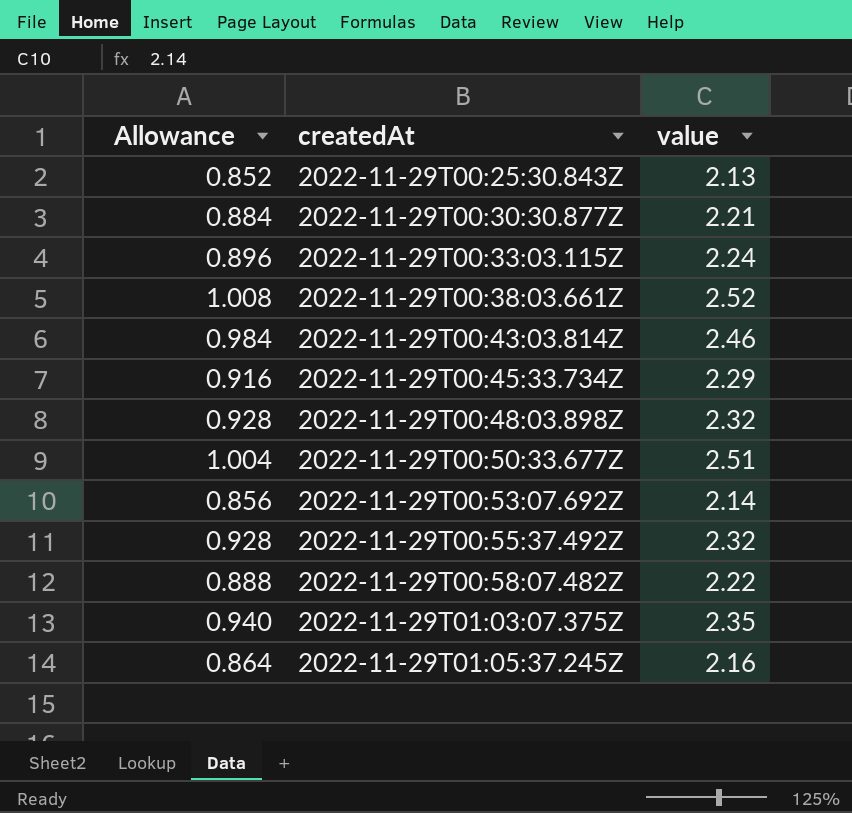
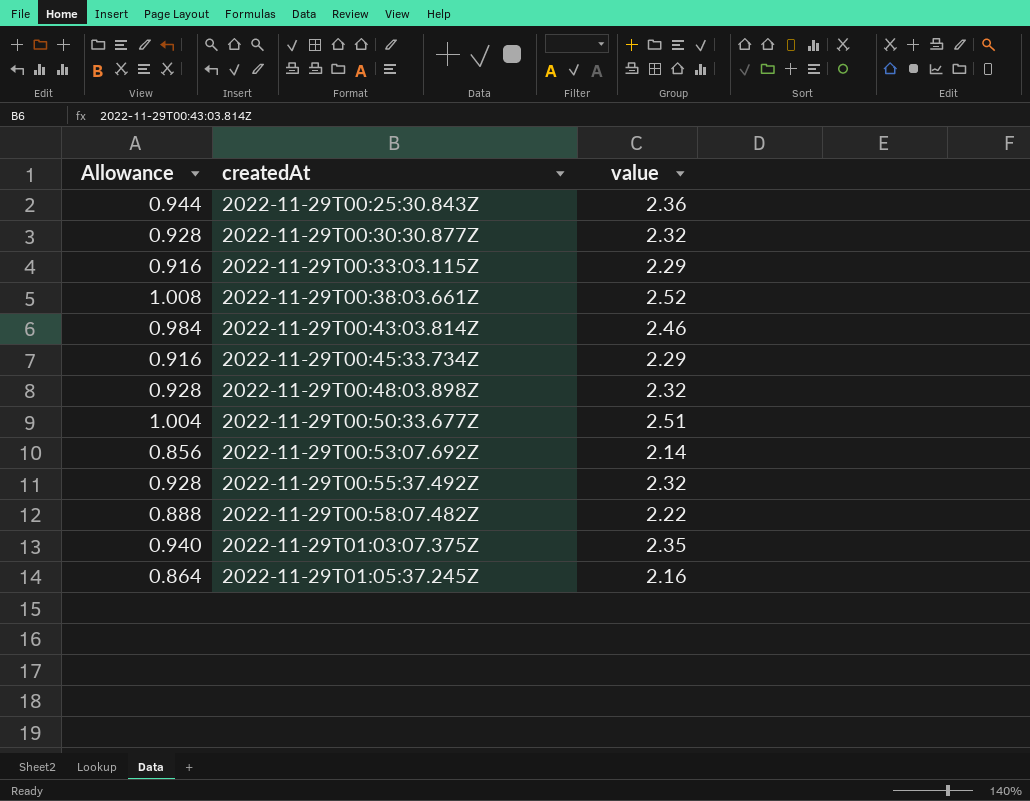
2022-11-29T00:25:30.843Z | Allowance: 0.852 -> 0.944
2022-11-29T00:25:30.843Z | value: 2.13 -> 2.36
2022-11-29T00:30:30.877Z | Allowance: 0.884 -> 0.928
2022-11-29T00:30:30.877Z | value: 2.21 -> 2.32
2022-11-29T00:33:03.115Z | Allowance: 0.896 -> 0.916
2022-11-29T00:33:03.115Z | value: 2.24 -> 2.29

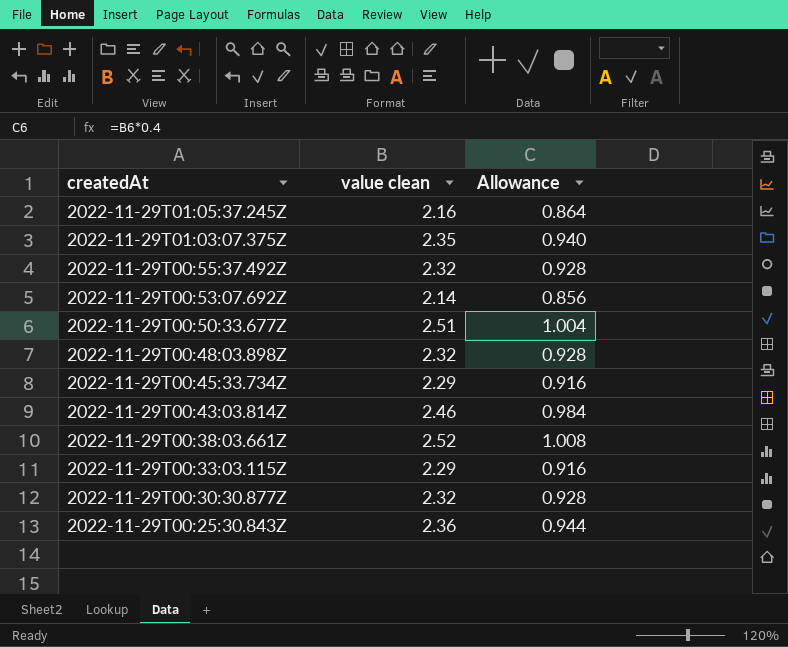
row order: createdAt ascending -> createdAt descending
column name: value -> value clean
column Allowance | position: 1 -> 3
row 2022-11-29T00:58:07.482Z: 0.888 | 2.22 -> none

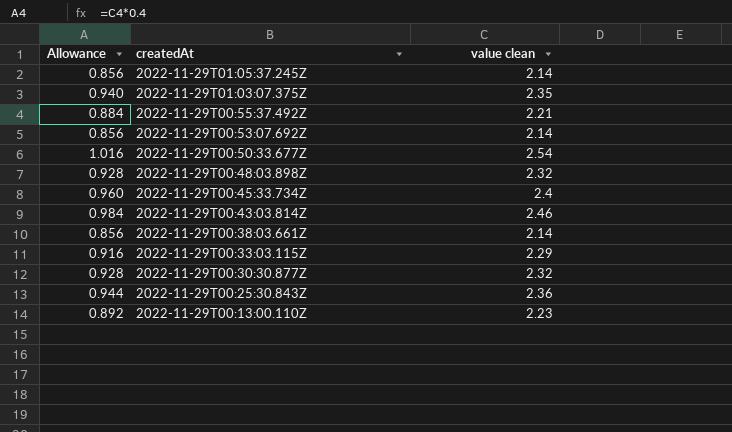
column Allowance | position: 3 -> 1
2022-11-29T01:05:37.245Z | Allowance: 0.864 -> 0.856
2022-11-29T01:05:37.245Z | value clean: 2.16 -> 2.14
2022-11-29T00:55:37.492Z | Allowance: 0.928 -> 0.884
2022-11-29T00:55:37.492Z | value clean: 2.32 -> 2.21
2022-11-29T00:50:33.677Z | Allowance: 1.004 -> 1.016
2022-11-29T00:50:33.677Z | value clean: 2.51 -> 2.54
2022-11-29T00:45:33.734Z | Allowance: 0.916 -> 0.960
2022-11-29T00:45:33.734Z | value clean: 2.29 -> 2.4
2022-11-29T00:38:03.661Z | Allowance: 1.008 -> 0.856
2022-11-29T00:38:03.661Z | value clean: 2.52 -> 2.14
row 2022-11-29T00:13:00.110Z: none -> 0.892 | 2.23

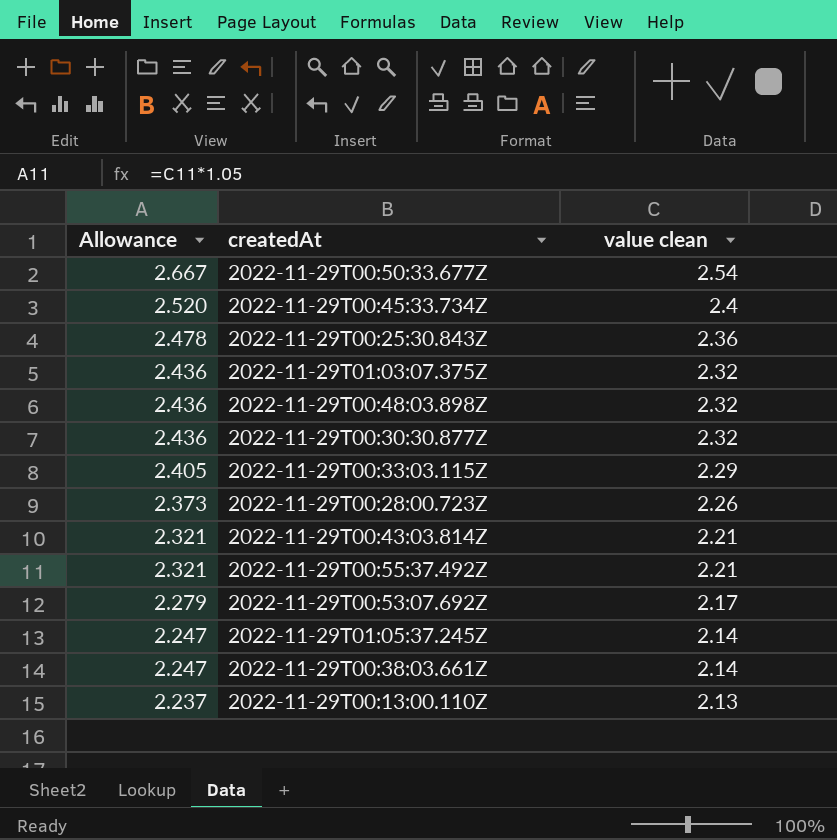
row order: createdAt descending -> Allowance descending
column Allowance | formula: [value clean] * 0.4 -> [value clean] * 1.05
2022-11-29T01:03:07.375Z | value clean: 2.35 -> 2.32
row 2022-11-29T00:28:00.723Z: none -> 2.373 | 2.26
2022-11-29T00:43:03.814Z | value clean: 2.46 -> 2.21
2022-11-29T00:53:07.692Z | value clean: 2.14 -> 2.17
2022-11-29T00:13:00.110Z | value clean: 2.23 -> 2.13

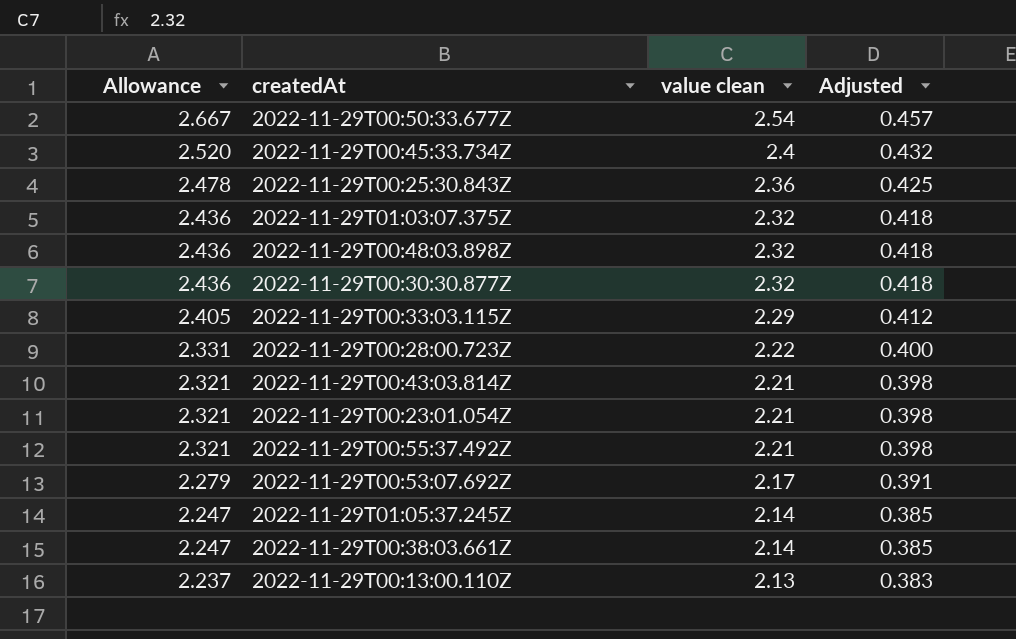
column Adjusted | formula: none -> [value clean] * 0.18
2022-11-29T00:28:00.723Z | Allowance: 2.373 -> 2.331
2022-11-29T00:28:00.723Z | value clean: 2.26 -> 2.22
row 2022-11-29T00:23:01.054Z: none -> 2.321 | 2.21 | 0.398

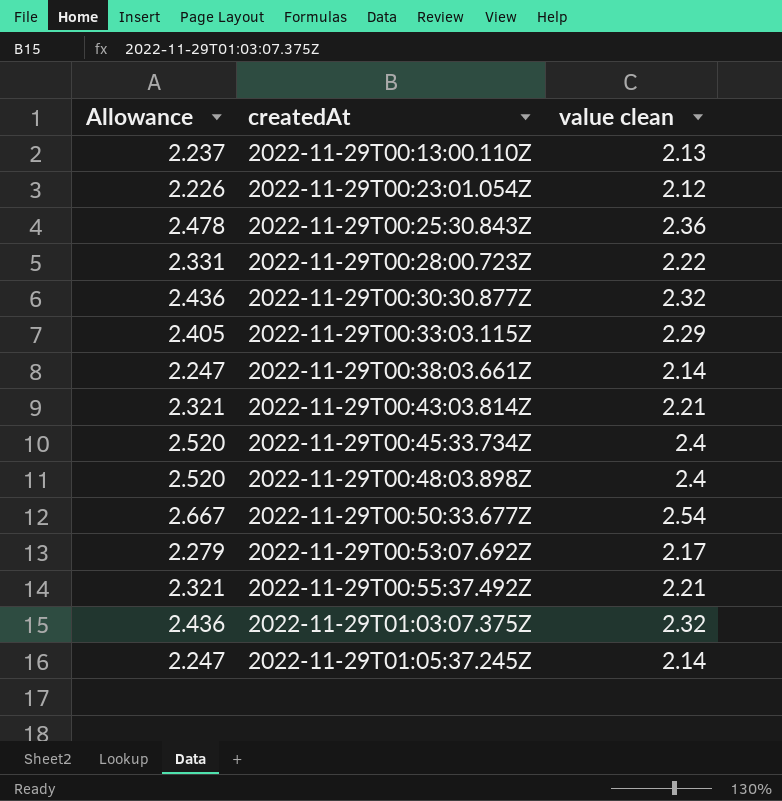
row order: Allowance descending -> createdAt ascending
column Adjusted | formula: [value clean] * 0.18 -> none
2022-11-29T00:23:01.054Z | Allowance: 2.321 -> 2.226
2022-11-29T00:23:01.054Z | value clean: 2.21 -> 2.12
2022-11-29T00:48:03.898Z | Allowance: 2.436 -> 2.520
2022-11-29T00:48:03.898Z | value clean: 2.32 -> 2.4

